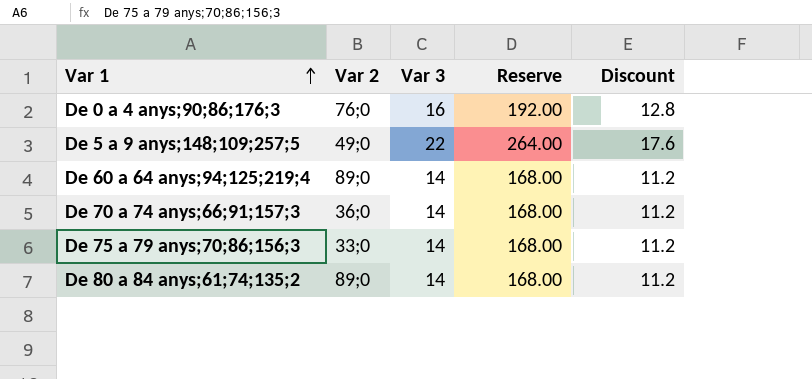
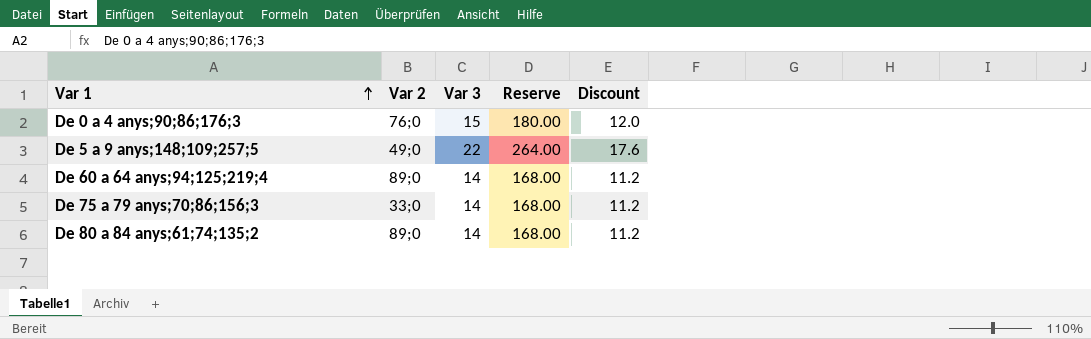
row De 70 a 74 anys;66;91;157;3: 36;0 | 14 | 168.00 | 11.2 -> none
De 0 a 4 anys;90;86;176;3 | Var 3: 16 -> 15
De 0 a 4 anys;90;86;176;3 | Reserve: 192.00 -> 180.00
De 0 a 4 anys;90;86;176;3 | Discount: 12.8 -> 12.0

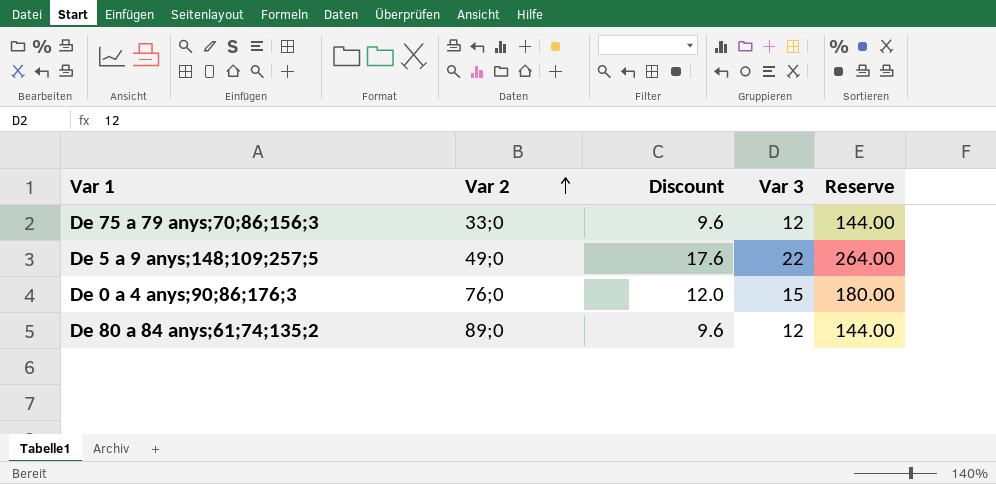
row order: Var 1 ascending -> Var 2 ascending
column Discount | position: 5 -> 3
row De 60 a 64 anys;94;125;219;4: 89;0 | 14 | 168.00 | 11.2 -> none
De 75 a 79 anys;70;86;156;3 | Discount: 11.2 -> 9.6
De 75 a 79 anys;70;86;156;3 | Var 3: 14 -> 12
De 75 a 79 anys;70;86;156;3 | Reserve: 168.00 -> 144.00
De 80 a 84 anys;61;74;135;2 | Discount: 11.2 -> 9.6
De 80 a 84 anys;61;74;135;2 | Var 3: 14 -> 12
De 80 a 84 anys;61;74;135;2 | Reserve: 168.00 -> 144.00

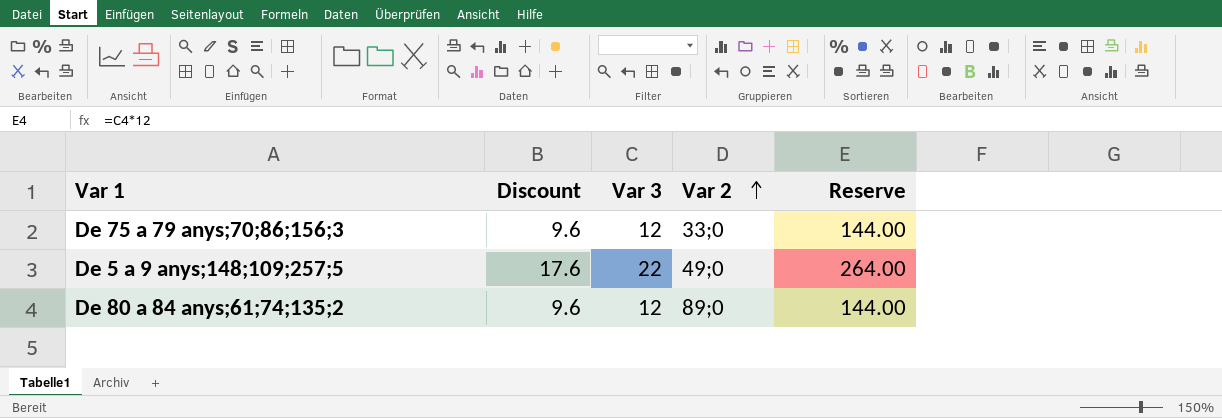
column Var 2 | position: 2 -> 4
row De 0 a 4 anys;90;86;176;3: 76;0 | 12.0 | 15 | 180.00 -> none

